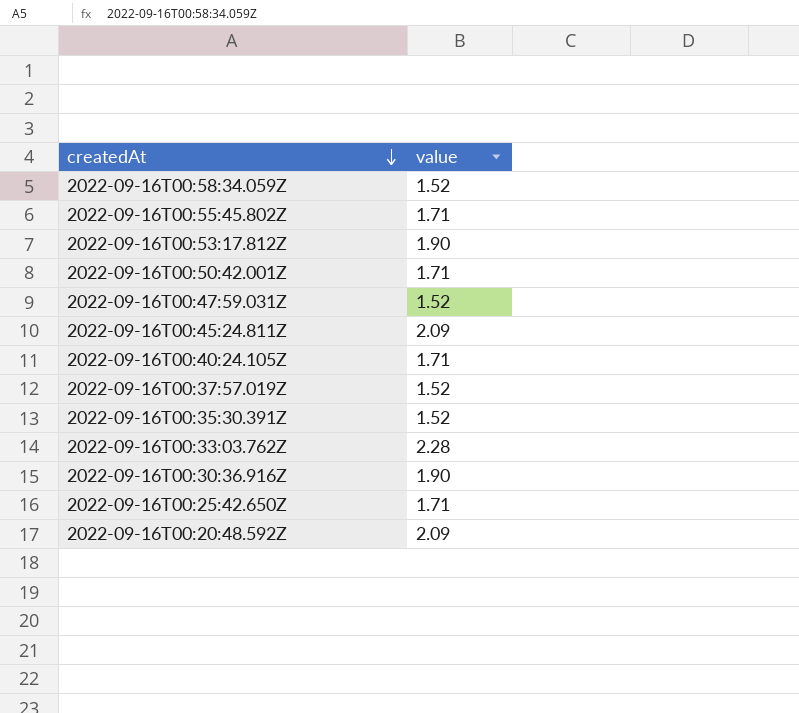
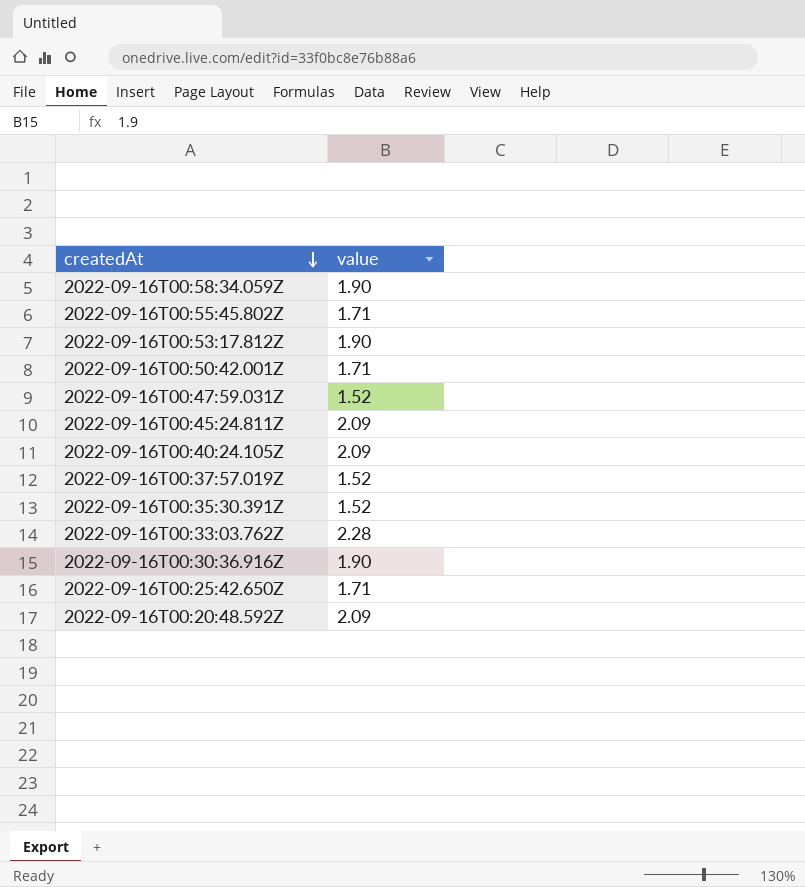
2022-09-16T00:58:34.059Z | value: 1.52 -> 1.90
2022-09-16T00:40:24.105Z | value: 1.71 -> 2.09

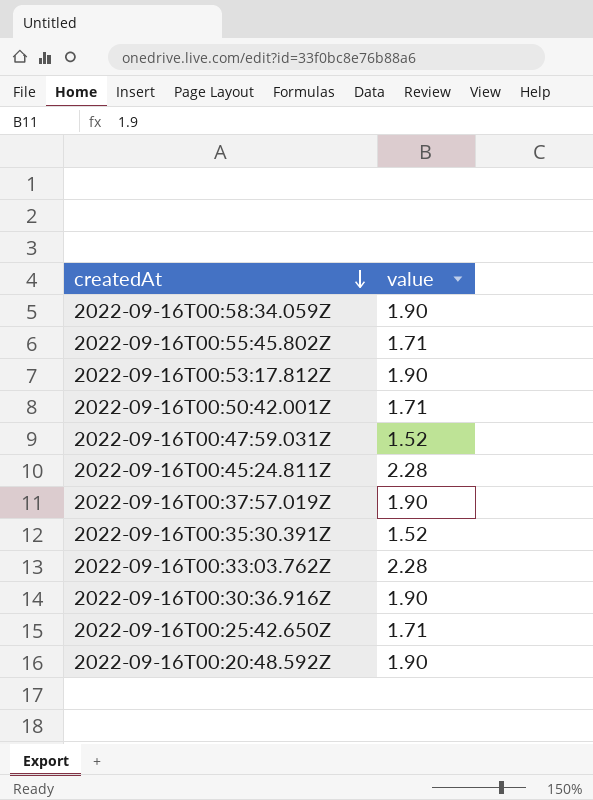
row 2022-09-16T00:40:24.105Z: 2.09 -> none
2022-09-16T00:45:24.811Z | value: 2.09 -> 2.28
2022-09-16T00:37:57.019Z | value: 1.52 -> 1.90
2022-09-16T00:20:48.592Z | value: 2.09 -> 1.90

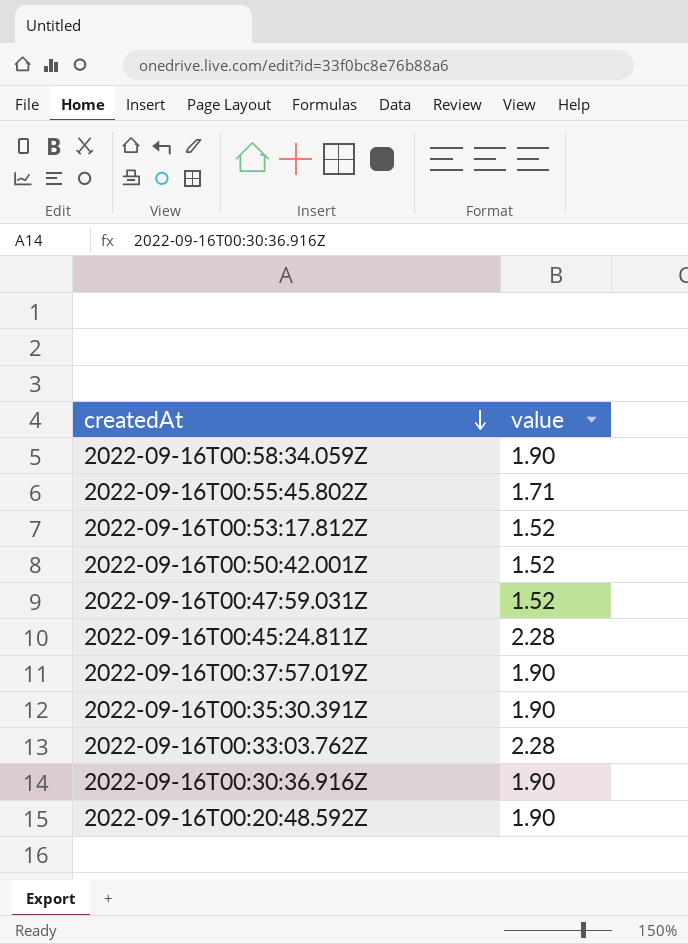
row 2022-09-16T00:25:42.650Z: 1.71 -> none
2022-09-16T00:53:17.812Z | value: 1.90 -> 1.52
2022-09-16T00:50:42.001Z | value: 1.71 -> 1.52
2022-09-16T00:35:30.391Z | value: 1.52 -> 1.90

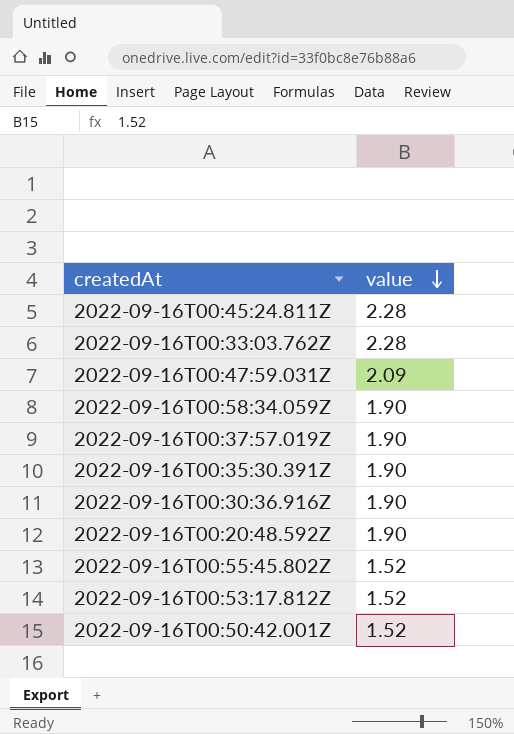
row order: createdAt descending -> value descending
2022-09-16T00:47:59.031Z | value: 1.52 -> 2.09
2022-09-16T00:55:45.802Z | value: 1.71 -> 1.52

